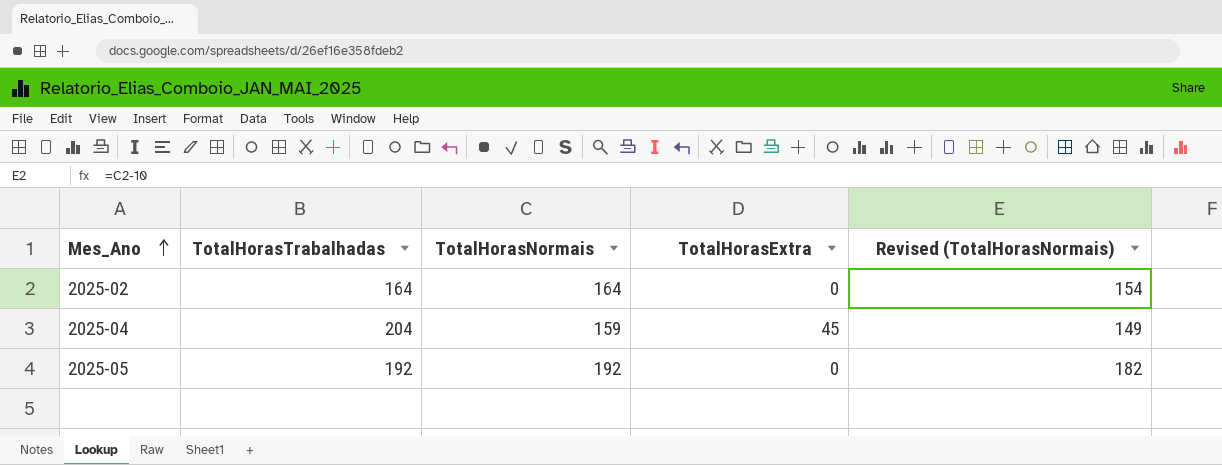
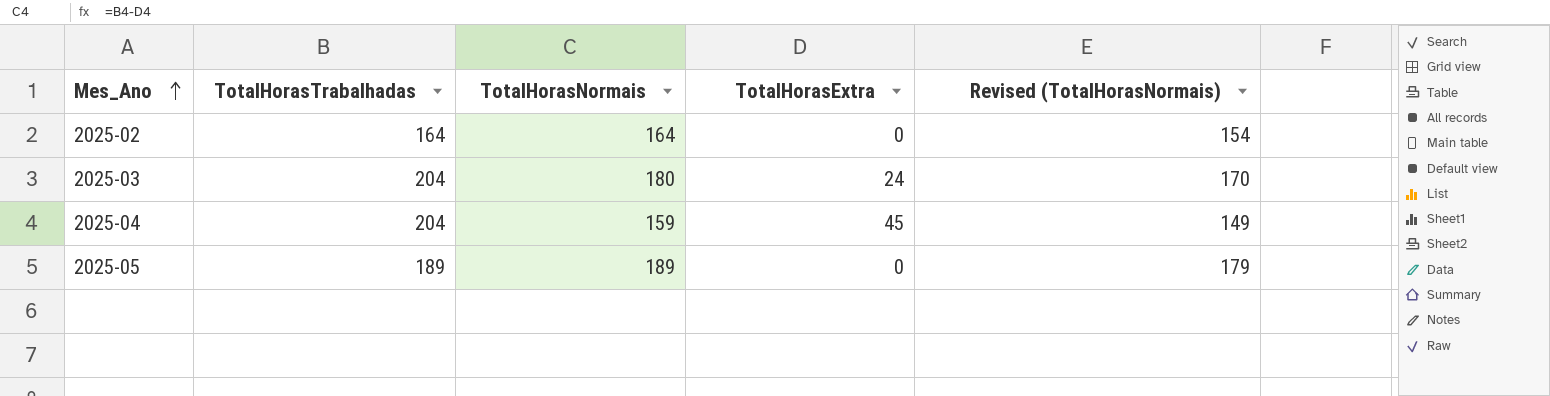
row 2025-03: none -> 204 | 180 | 24 | 170
2025-05 | TotalHorasTrabalhadas: 192 -> 189
2025-05 | TotalHorasNormais: 192 -> 189
2025-05 | Revised (TotalHorasNormais): 182 -> 179

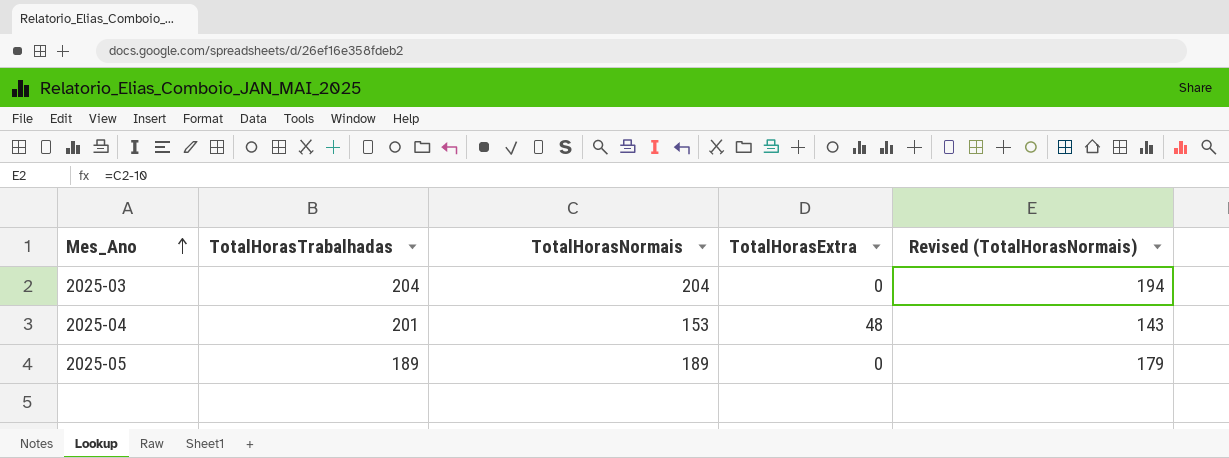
row 2025-02: 164 | 164 | 0 | 154 -> none
2025-03 | TotalHorasNormais: 180 -> 204
2025-03 | TotalHorasExtra: 24 -> 0
2025-03 | Revised (TotalHorasNormais): 170 -> 194
2025-04 | TotalHorasTrabalhadas: 204 -> 201
2025-04 | TotalHorasNormais: 159 -> 153
2025-04 | TotalHorasExtra: 45 -> 48
2025-04 | Revised (TotalHorasNormais): 149 -> 143

